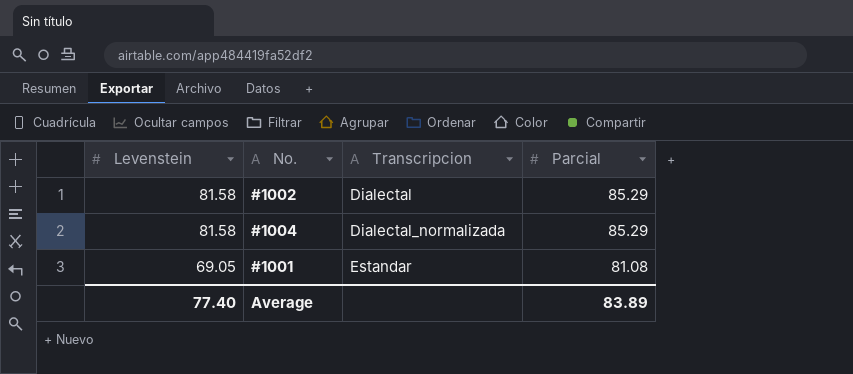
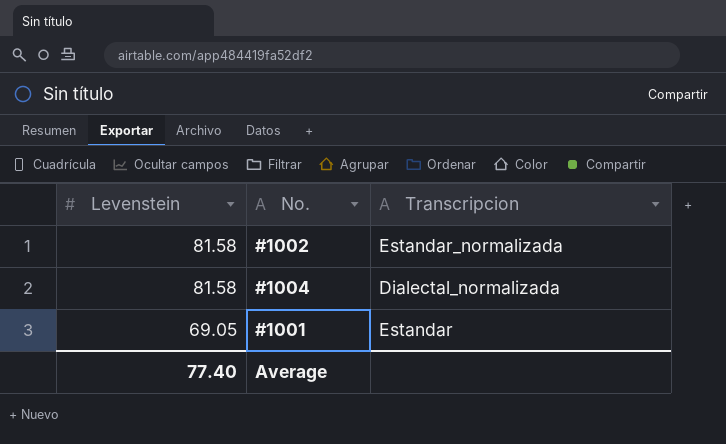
column Parcial | position: 4 -> none
#1002 | Transcripcion: Dialectal -> Estandar_normalizada

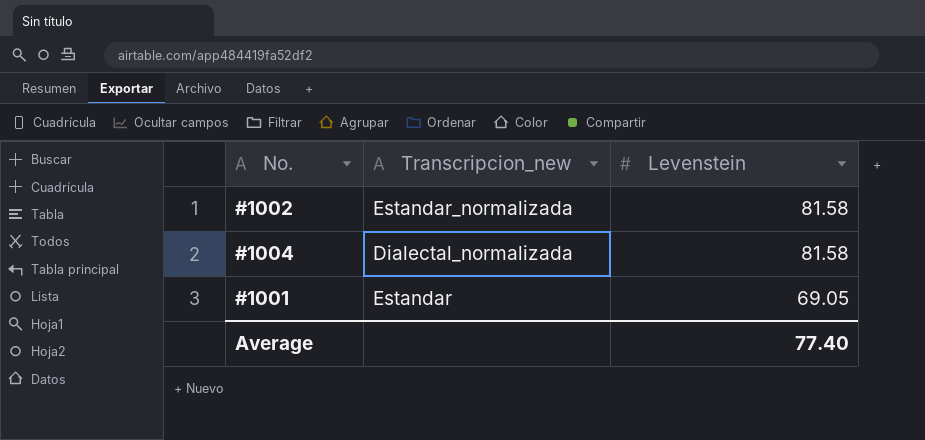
column name: Transcripcion -> Transcripcion_new
column Levenstein | position: 1 -> 3

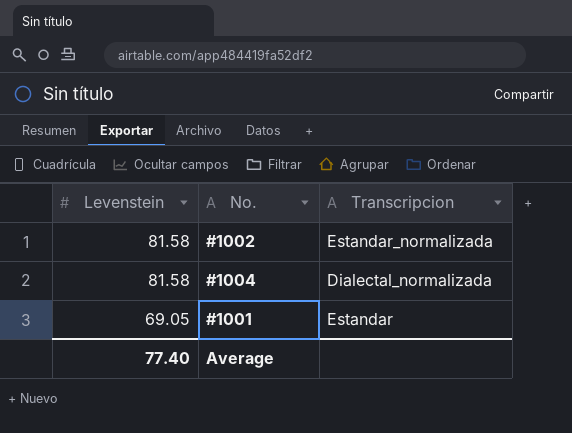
column Levenstein | position: 3 -> 1
column name: Transcripcion_new -> Transcripcion

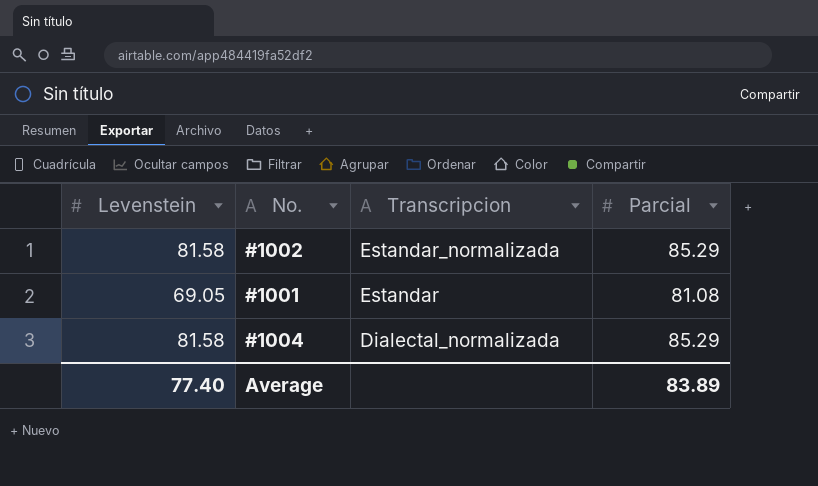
row order: Levenstein descending -> Transcripcion descending
column Parcial | position: none -> 4

